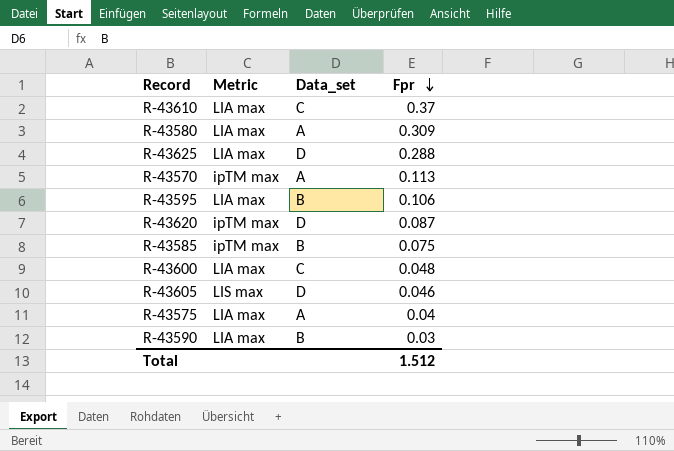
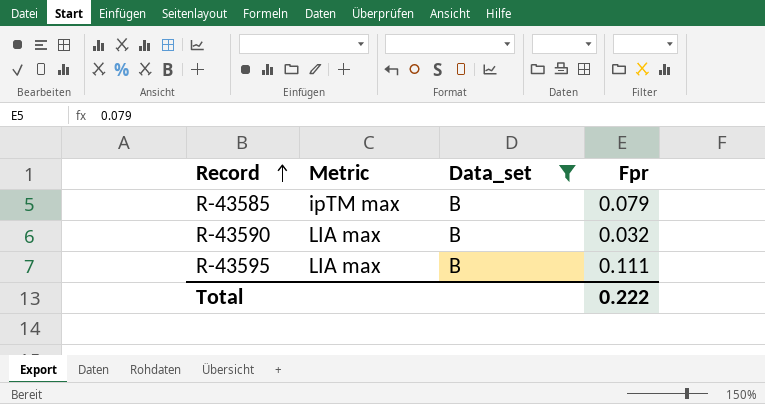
filter: none -> Data_set = B
row order: Fpr descending -> Record ascending
R-43585 | Fpr: 0.075 -> 0.079
R-43590 | Fpr: 0.03 -> 0.032
R-43595 | Fpr: 0.106 -> 0.111
Total | Fpr: 1.512 -> 0.222

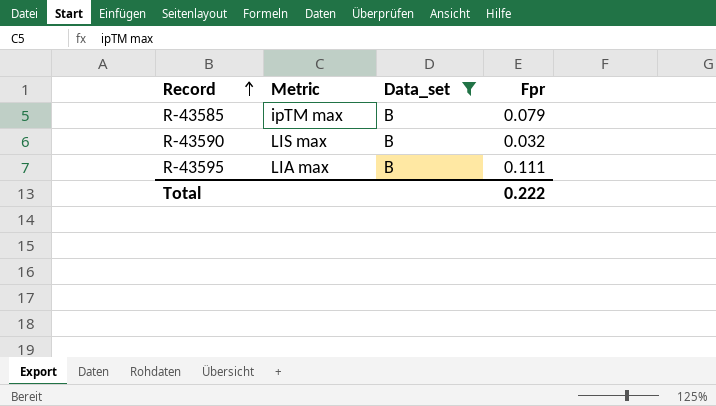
R-43590 | Metric: LIA max -> LIS max

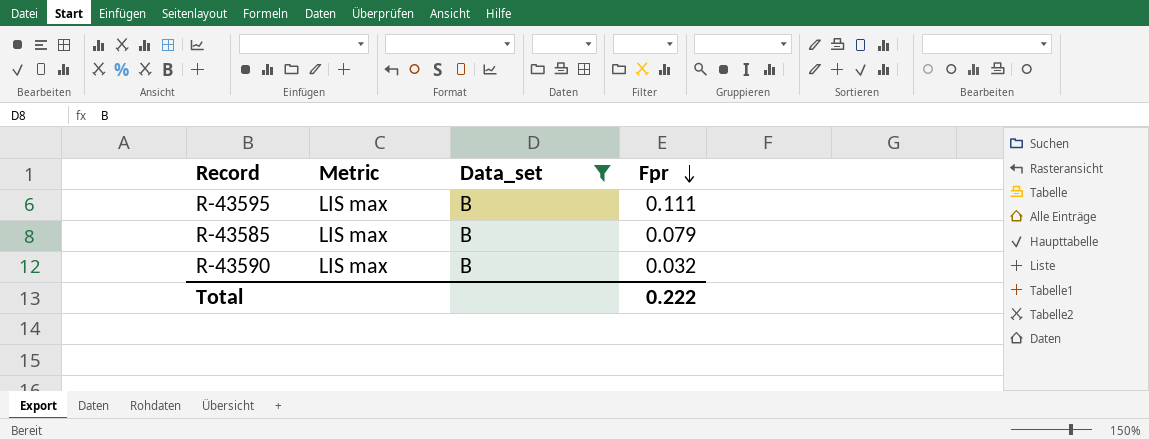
row order: Record ascending -> Fpr descending
R-43595 | Metric: LIA max -> LIS max
R-43585 | Metric: ipTM max -> LIS max

